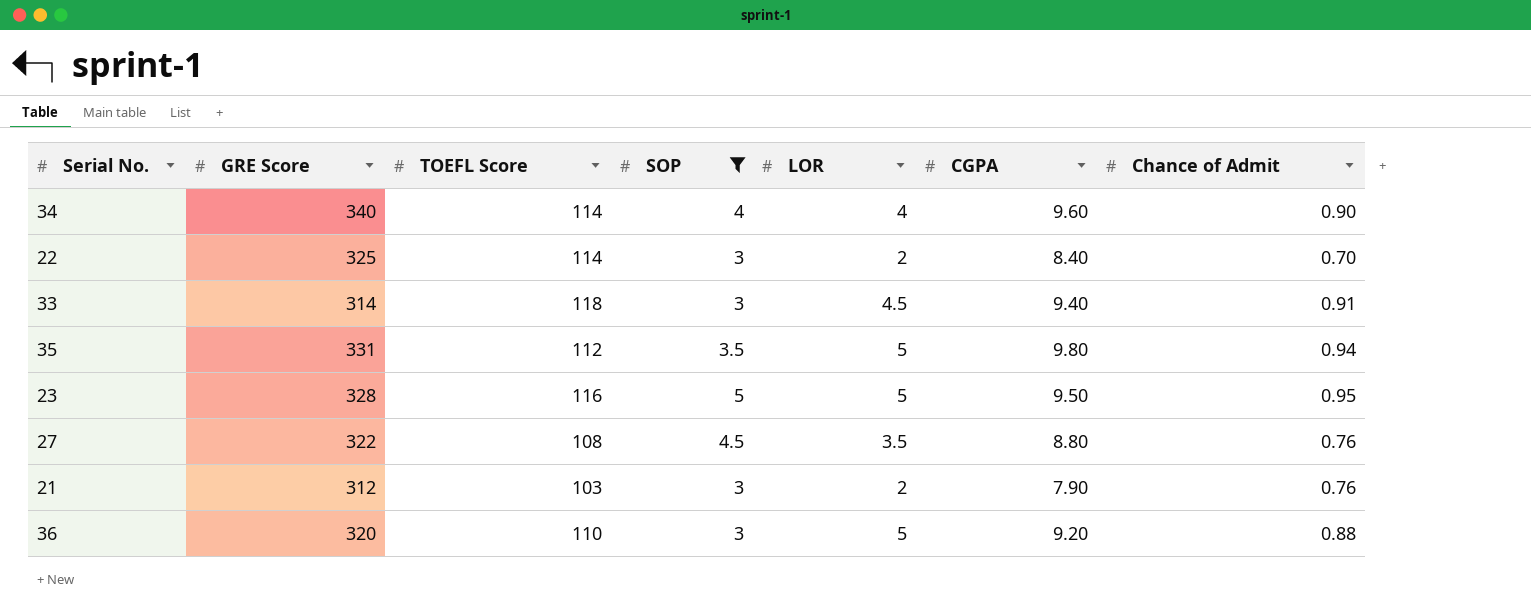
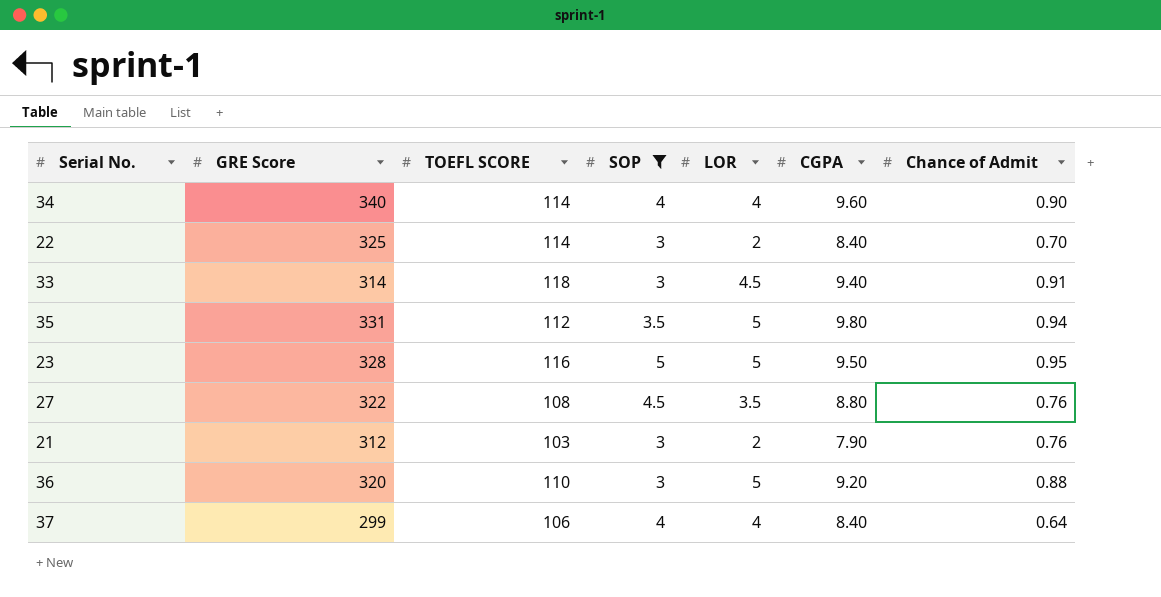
column name: TOEFL Score -> TOEFL SCORE
row 37: none -> 299 | 106 | 4 | 4 | 8.40 | 0.64

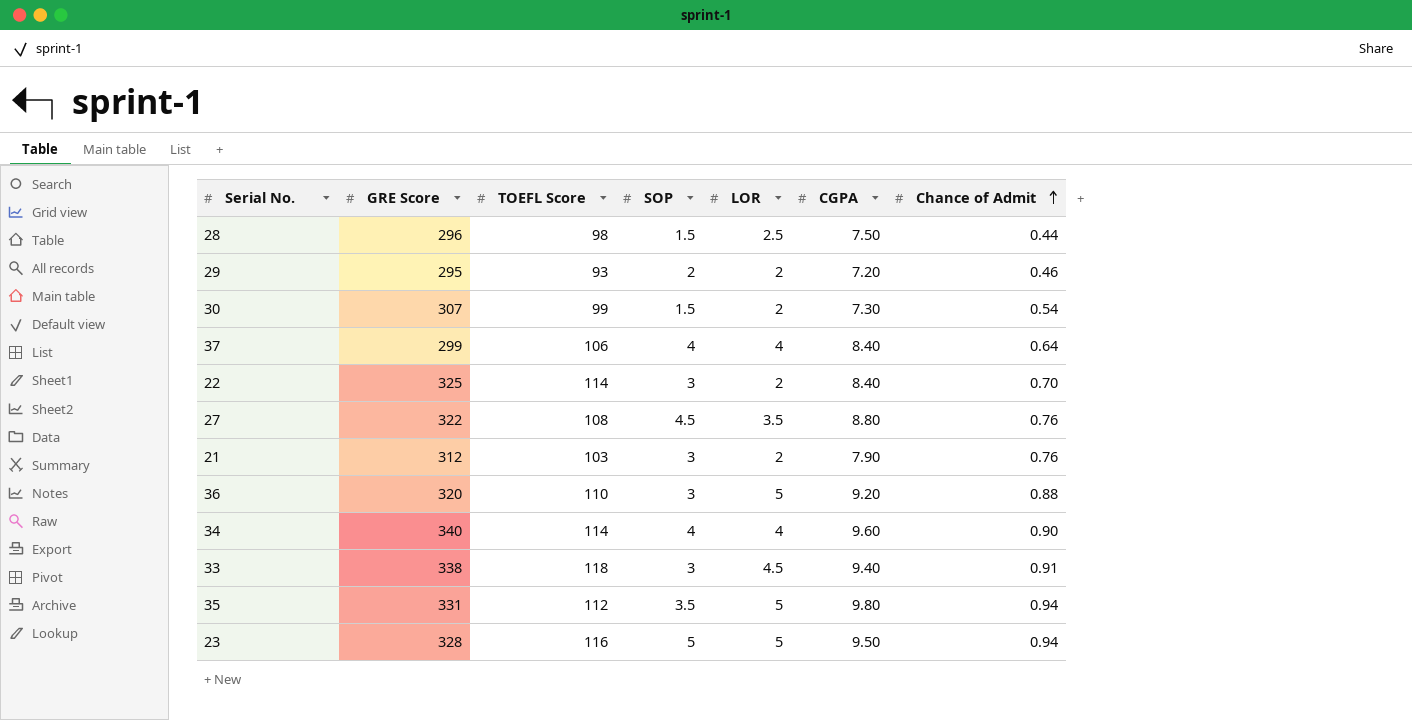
filter: SOP >= 3 -> none
row order: none -> Chance of Admit ascending
column name: TOEFL SCORE -> TOEFL Score
33 | GRE Score: 314 -> 338
23 | Chance of Admit: 0.95 -> 0.94

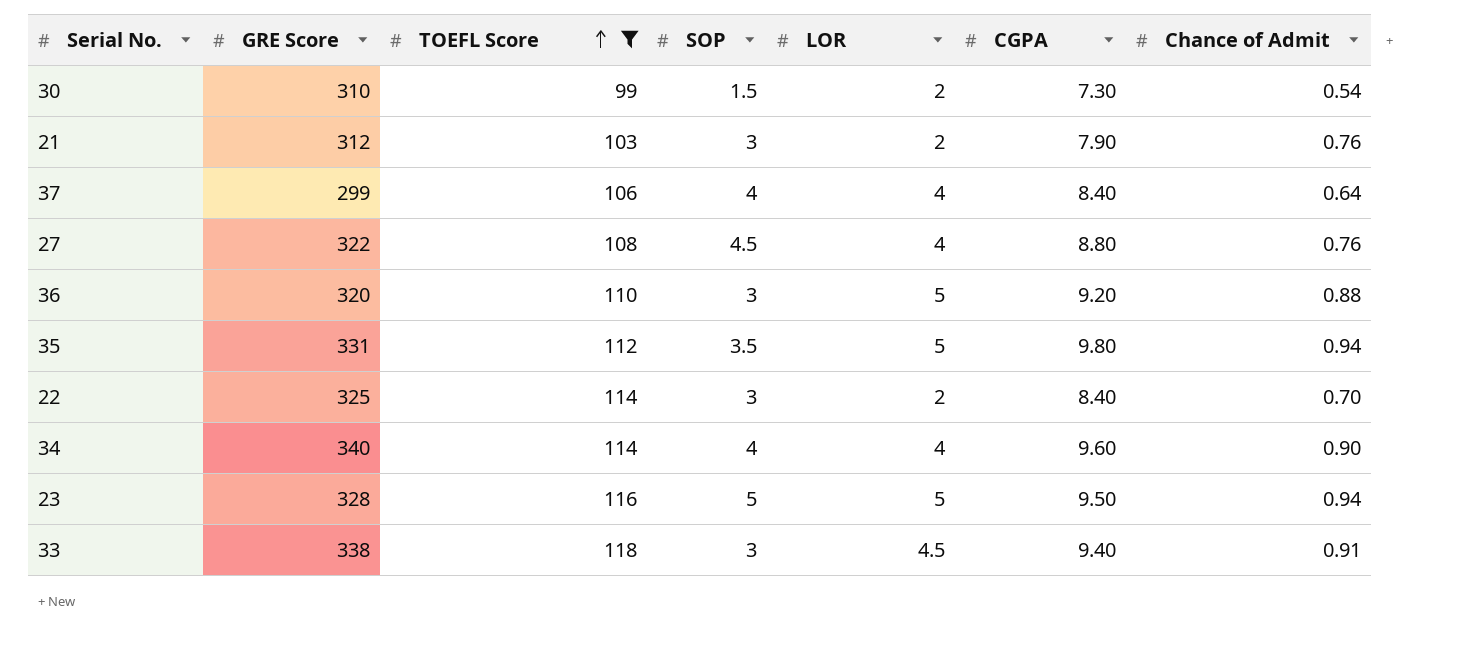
filter: none -> TOEFL Score >= 99
row order: Chance of Admit ascending -> TOEFL Score ascending
30 | GRE Score: 307 -> 310
27 | LOR: 3.5 -> 4

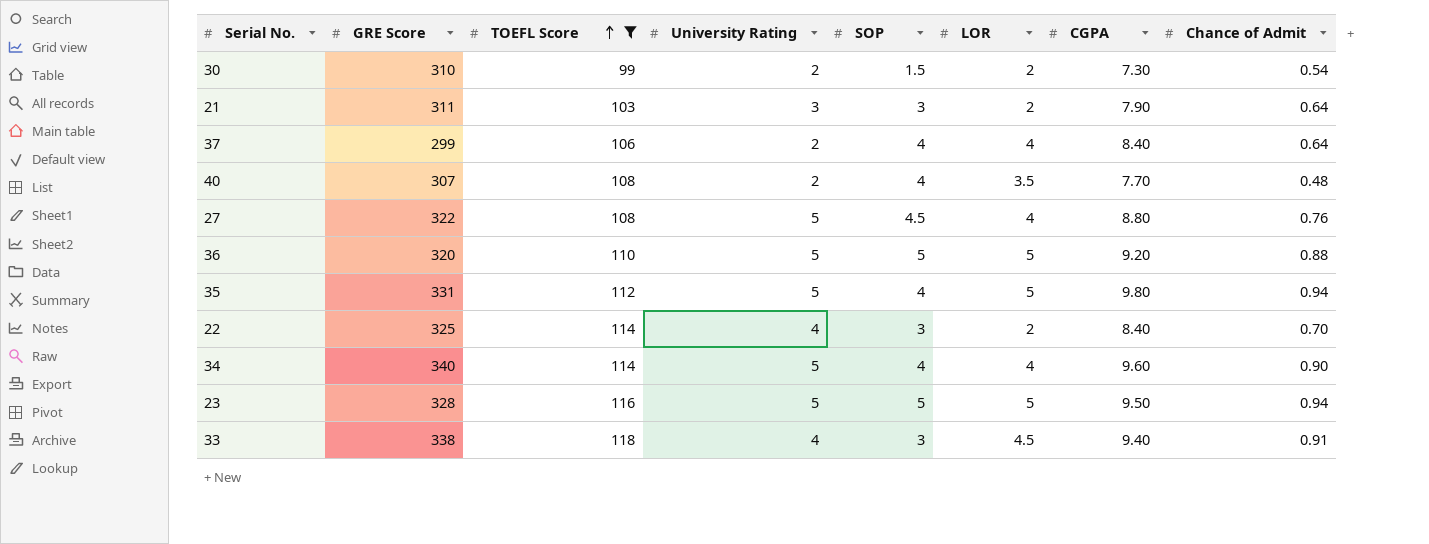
column University Rating | position: none -> 4
21 | GRE Score: 312 -> 311
21 | Chance of Admit: 0.76 -> 0.64
row 40: none -> 307 | 108 | 2 | 4 | 3.5 | 7.70 | 0.48
36 | SOP: 3 -> 5
35 | SOP: 3.5 -> 4

